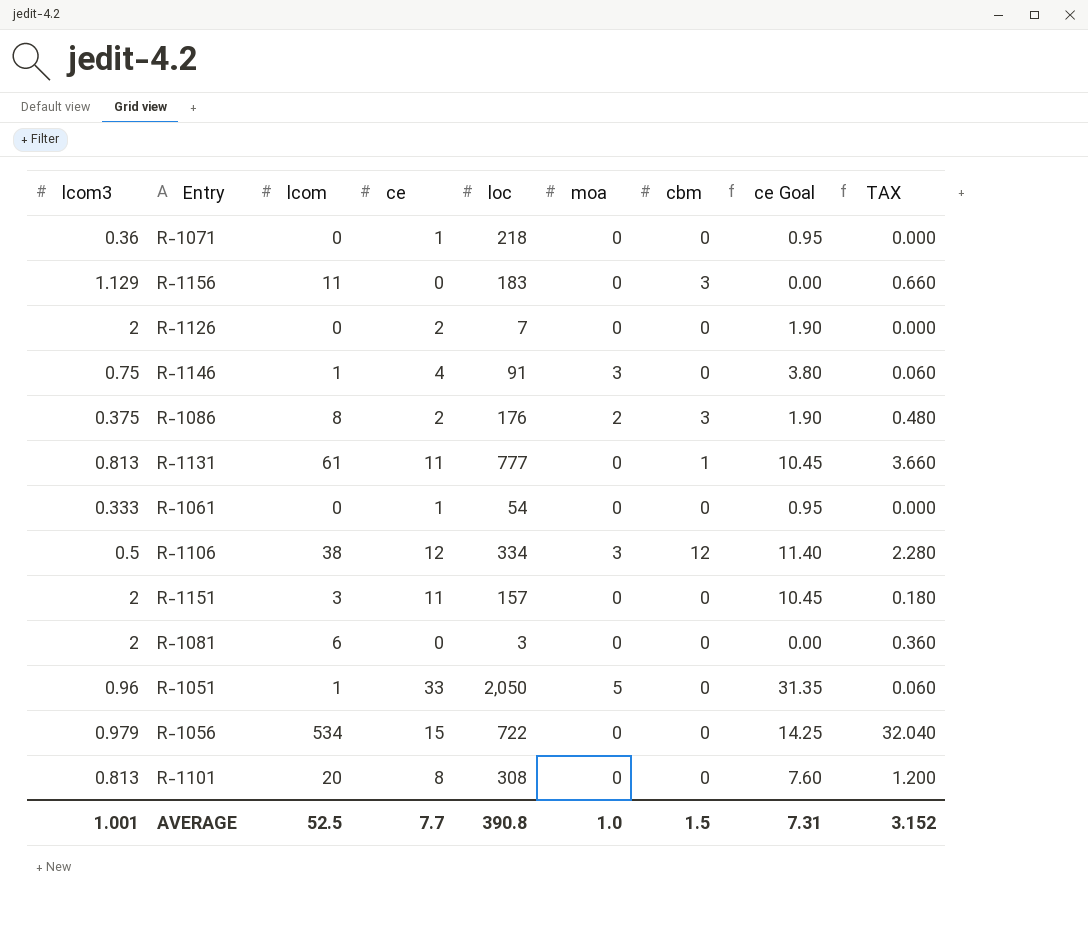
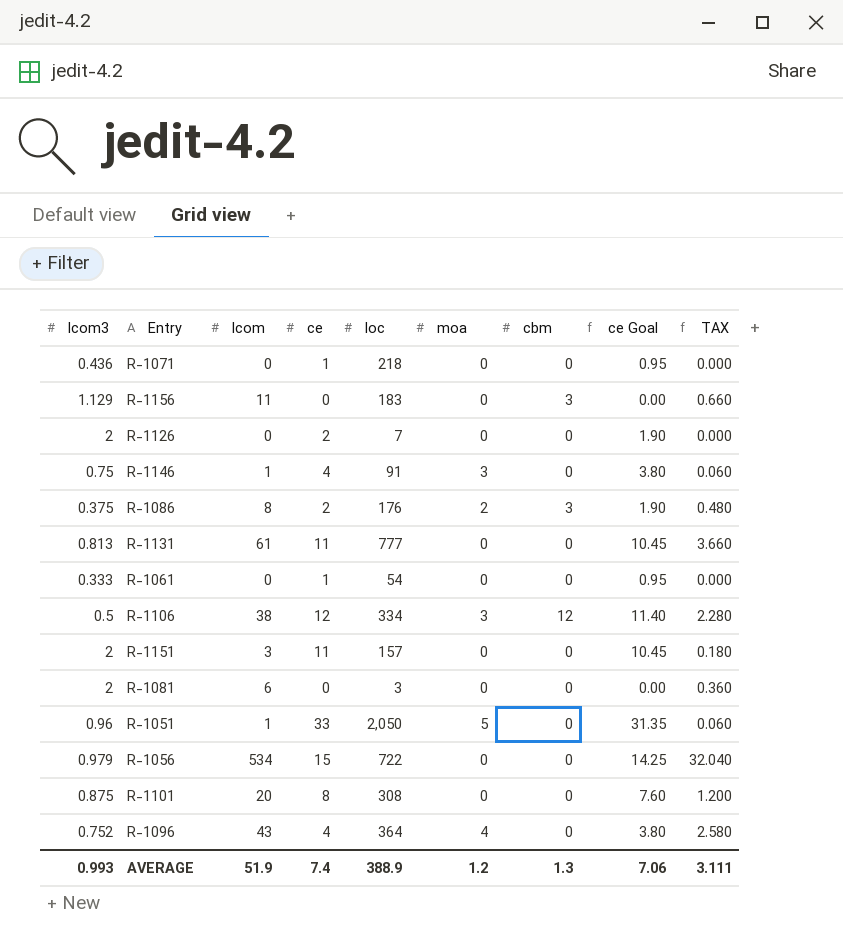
R-1071 | lcom3: 0.36 -> 0.436
R-1131 | cbm: 1 -> 0
R-1101 | lcom3: 0.813 -> 0.875
row R-1096: none -> 0.752 | 43 | 4 | 364 | 4 | 0 | 3.80 | 2.580
AVERAGE | lcom3: 1.001 -> 0.993
AVERAGE | lcom: 52.5 -> 51.9
AVERAGE | ce: 7.7 -> 7.4
AVERAGE | loc: 390.8 -> 388.9
AVERAGE | moa: 1.0 -> 1.2
AVERAGE | cbm: 1.5 -> 1.3
AVERAGE | ce Goal: 7.31 -> 7.06
AVERAGE | TAX: 3.152 -> 3.111

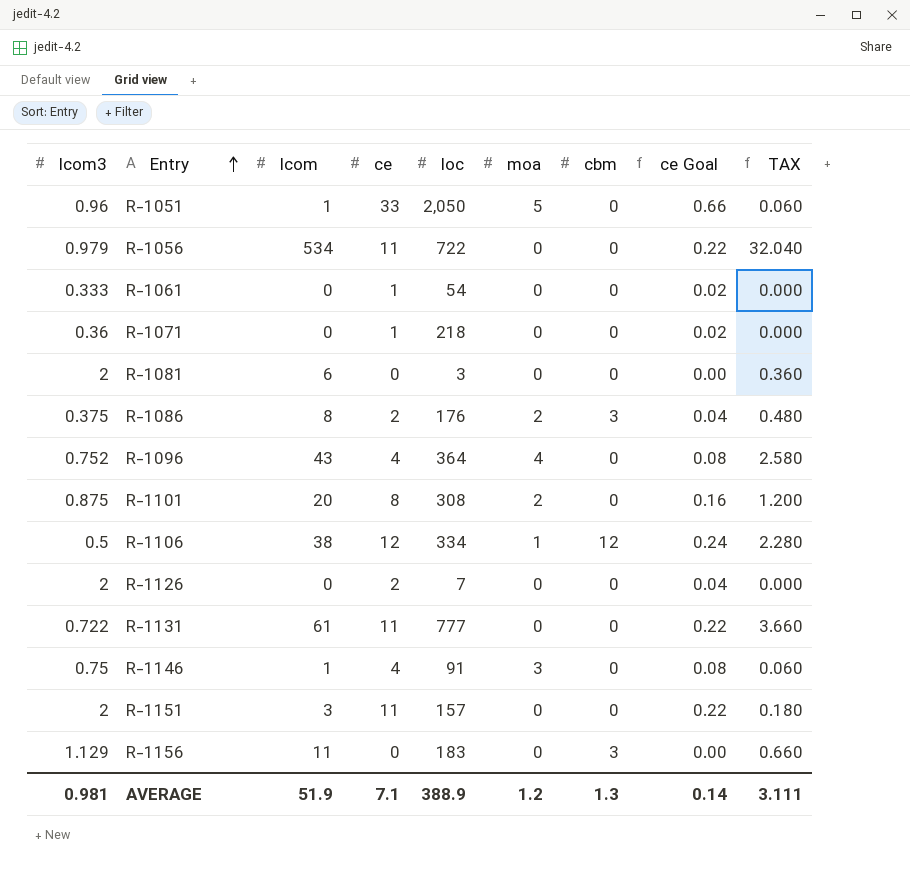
row order: none -> Entry ascending
column ce Goal | formula: [ce] * 0.95 -> [ce] * 0.02
R-1056 | ce: 15 -> 11
R-1071 | lcom3: 0.436 -> 0.36
R-1101 | moa: 0 -> 2
R-1106 | moa: 3 -> 1
R-1131 | lcom3: 0.813 -> 0.722
AVERAGE | lcom3: 0.993 -> 0.981
AVERAGE | ce: 7.4 -> 7.1
AVERAGE | ce Goal: 7.06 -> 0.14

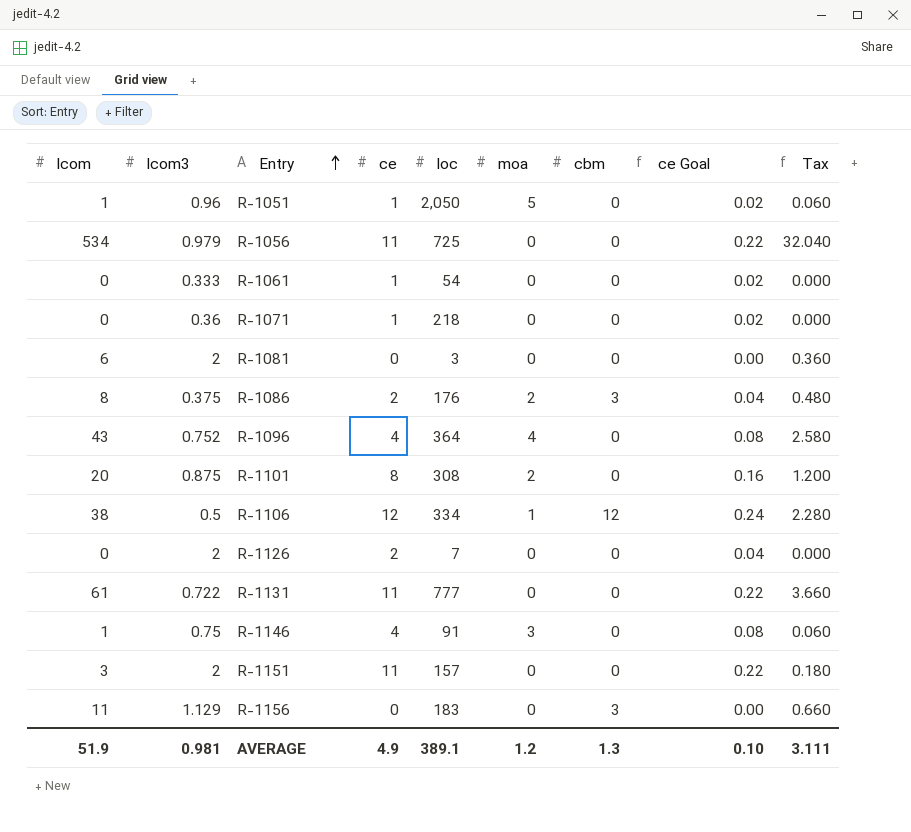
column lcom | position: 3 -> 1
column name: TAX -> Tax
R-1051 | ce: 33 -> 1
R-1051 | ce Goal: 0.66 -> 0.02
R-1056 | loc: 722 -> 725
AVERAGE | ce: 7.1 -> 4.9
AVERAGE | loc: 388.9 -> 389.1
AVERAGE | ce Goal: 0.14 -> 0.10

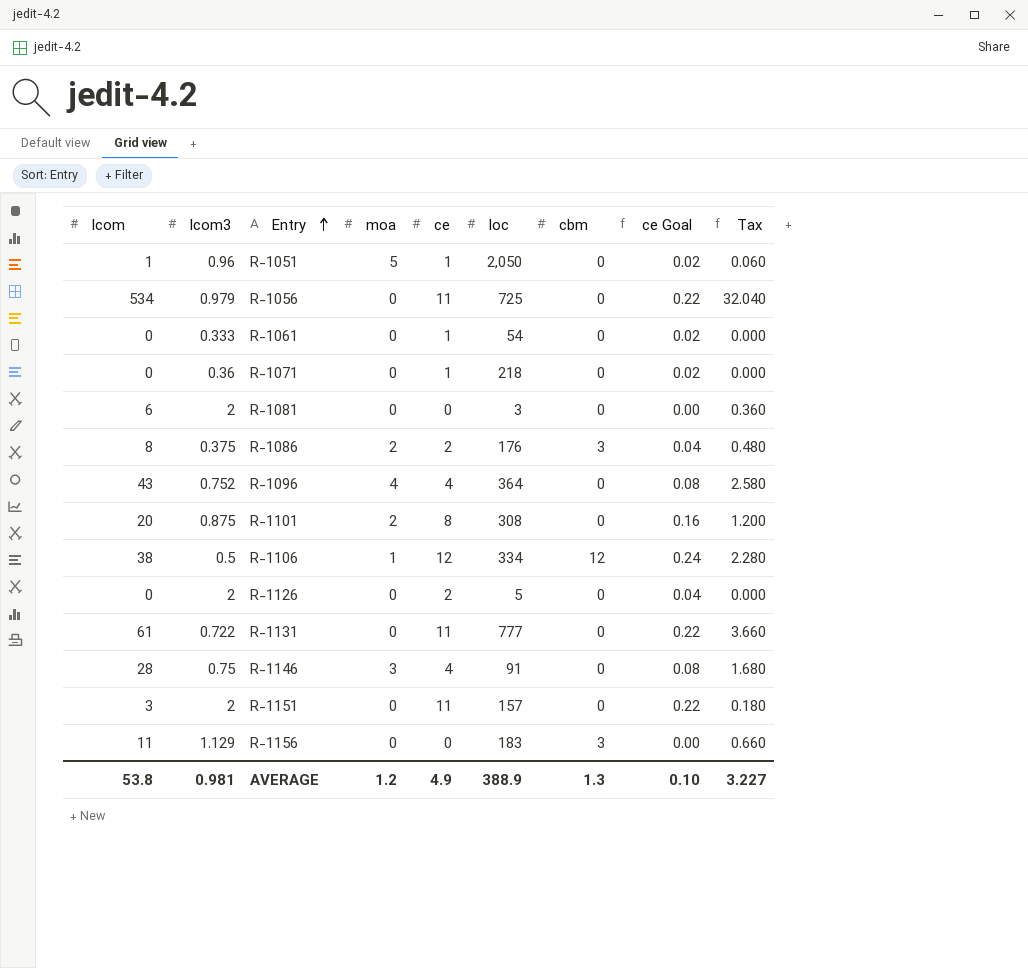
column moa | position: 6 -> 4
R-1126 | loc: 7 -> 5
R-1146 | lcom: 1 -> 28
R-1146 | Tax: 0.060 -> 1.680
AVERAGE | lcom: 51.9 -> 53.8
AVERAGE | loc: 389.1 -> 388.9
AVERAGE | Tax: 3.111 -> 3.227

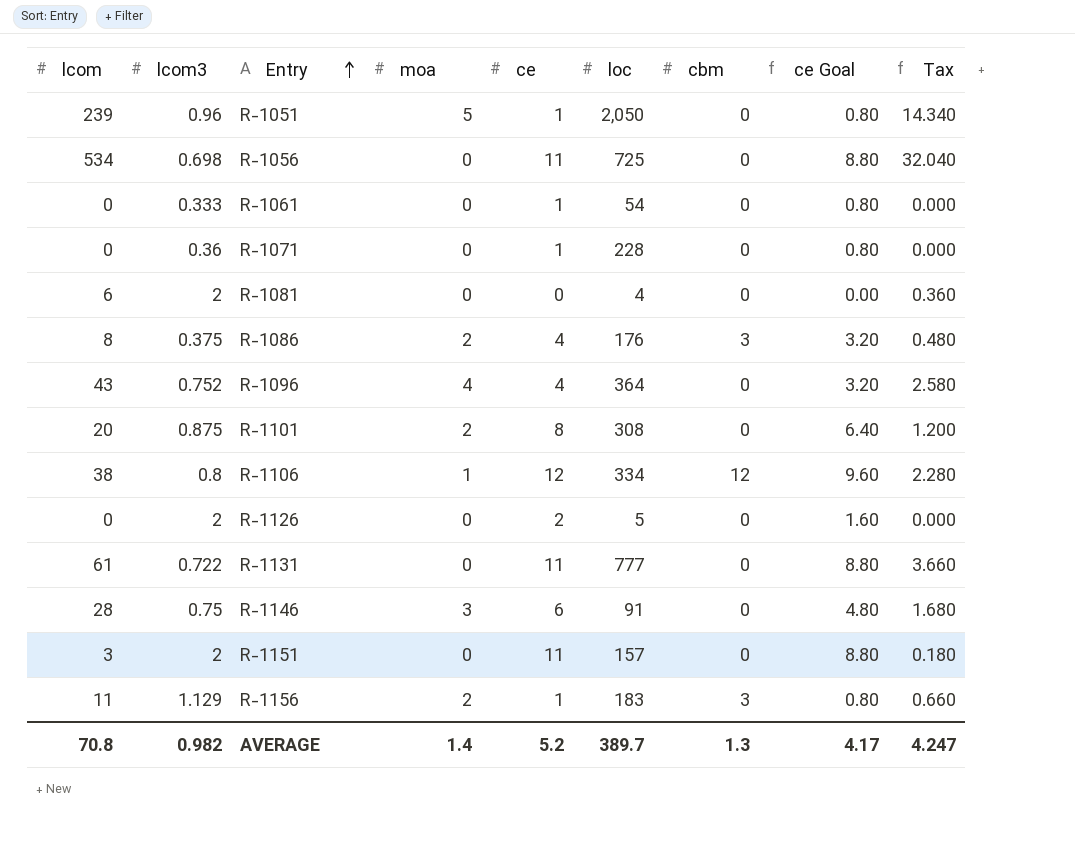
column ce Goal | formula: [ce] * 0.02 -> [ce] * 0.8
R-1051 | lcom: 1 -> 239
R-1051 | Tax: 0.060 -> 14.340
R-1056 | lcom3: 0.979 -> 0.698
R-1071 | loc: 218 -> 228
R-1081 | loc: 3 -> 4
R-1086 | ce: 2 -> 4
R-1106 | lcom3: 0.5 -> 0.8
R-1146 | ce: 4 -> 6
R-1156 | moa: 0 -> 2
R-1156 | ce: 0 -> 1
AVERAGE | lcom: 53.8 -> 70.8
AVERAGE | lcom3: 0.981 -> 0.982
AVERAGE | moa: 1.2 -> 1.4
AVERAGE | ce: 4.9 -> 5.2
AVERAGE | loc: 388.9 -> 389.7
AVERAGE | ce Goal: 0.10 -> 4.17
AVERAGE | Tax: 3.227 -> 4.247

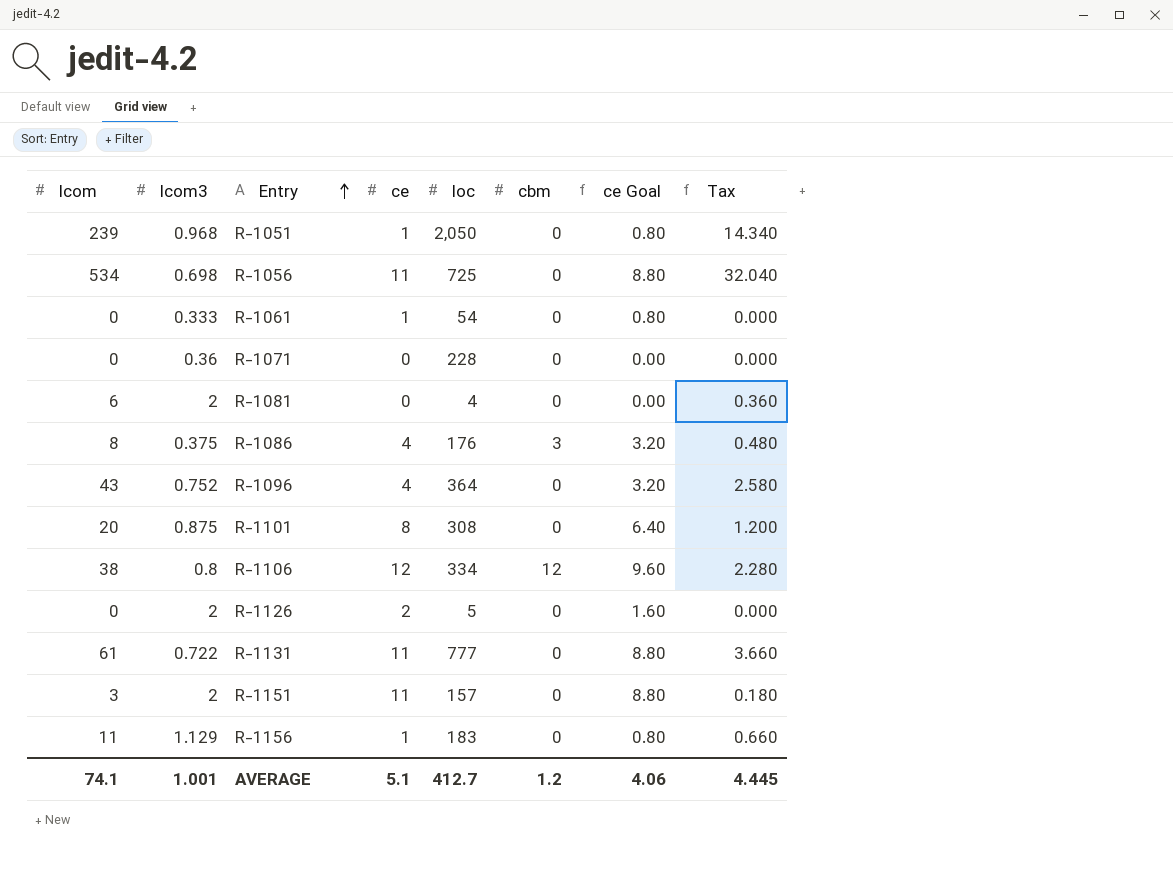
column moa | position: 4 -> none
row R-1146: 28 | 0.75 | 3 | 6 | 91 | 0 | 4.80 | 1.680 -> none
R-1051 | lcom3: 0.96 -> 0.968
R-1071 | ce: 1 -> 0
R-1071 | ce Goal: 0.80 -> 0.00
R-1156 | cbm: 3 -> 0
AVERAGE | lcom: 70.8 -> 74.1
AVERAGE | lcom3: 0.982 -> 1.001
AVERAGE | ce: 5.2 -> 5.1
AVERAGE | loc: 389.7 -> 412.7
AVERAGE | cbm: 1.3 -> 1.2
AVERAGE | ce Goal: 4.17 -> 4.06
AVERAGE | Tax: 4.247 -> 4.445

